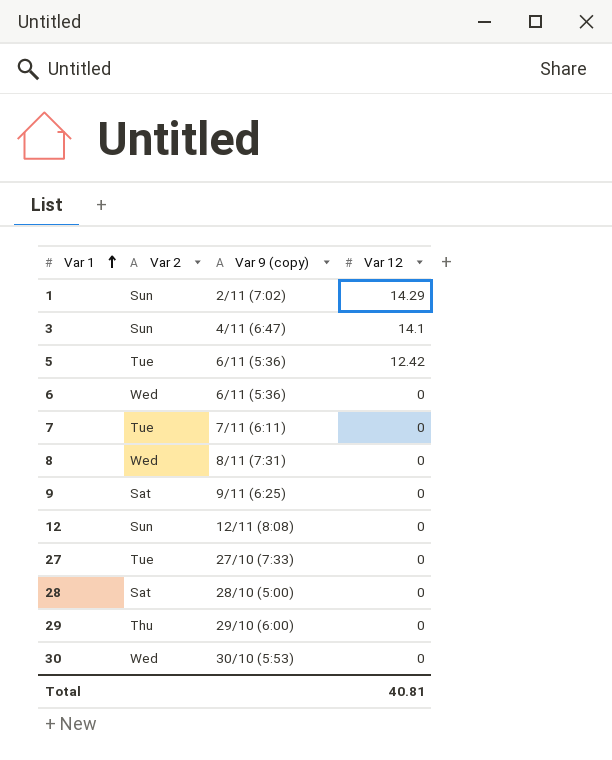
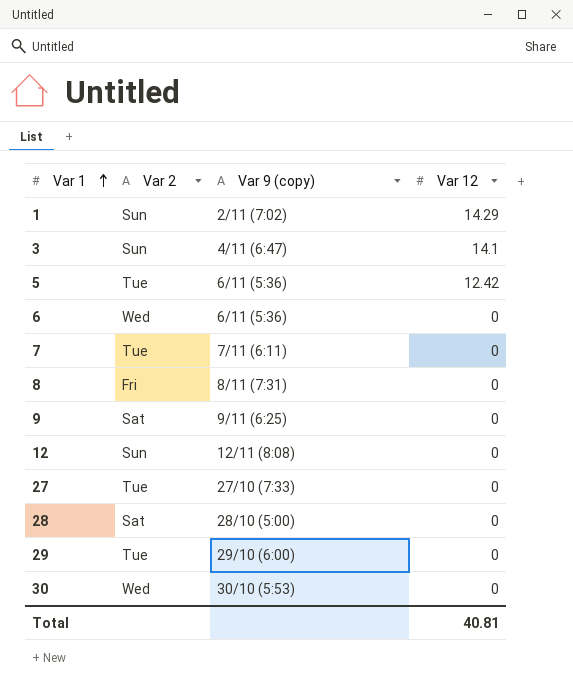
8 | Var 2: Wed -> Fri
29 | Var 2: Thu -> Tue

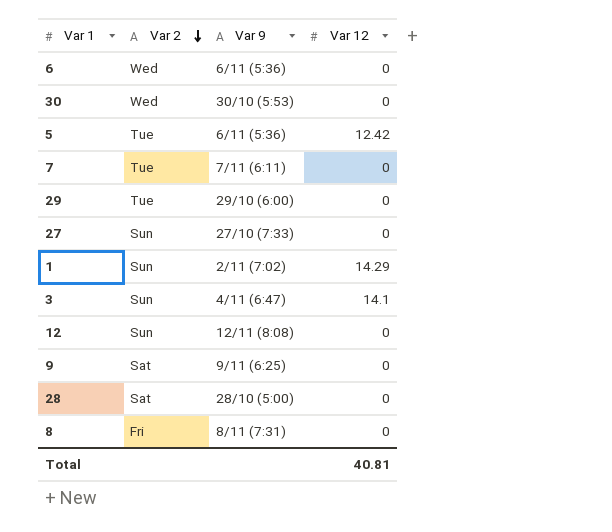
row order: Var 1 ascending -> Var 2 descending
column name: Var 9 (copy) -> Var 9
27 | Var 2: Tue -> Sun

